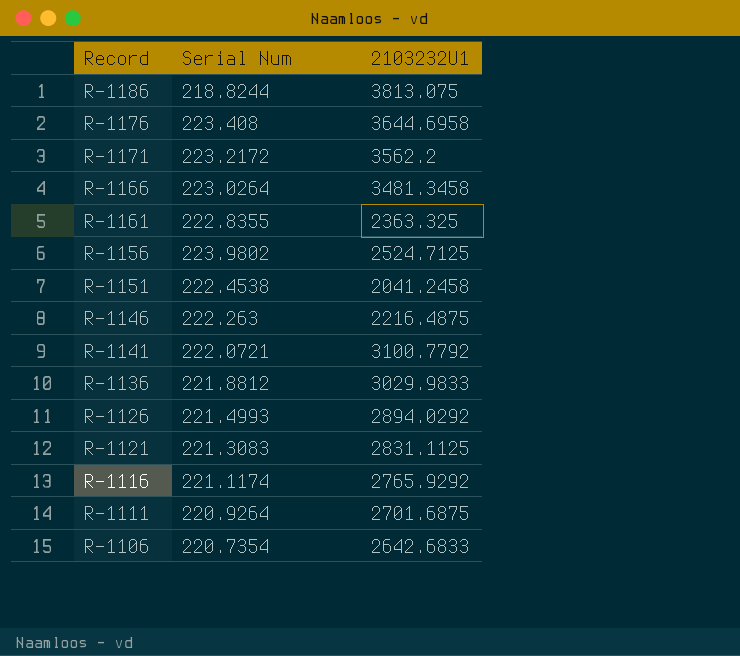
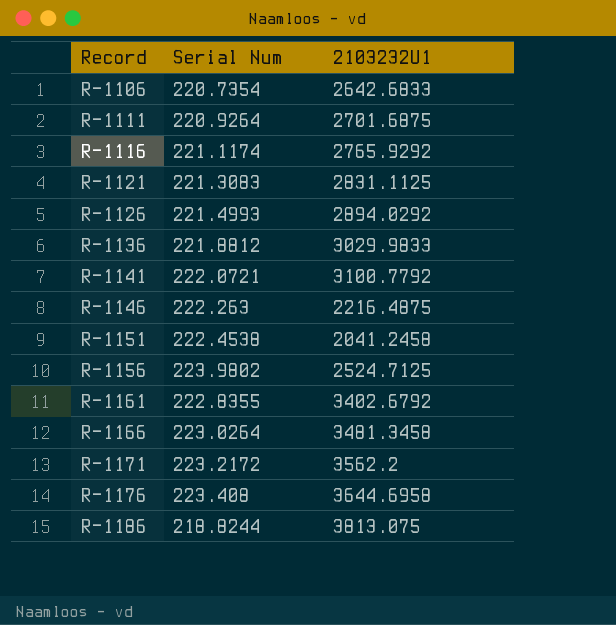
row order: Record descending -> Record ascending
R-1161 | 2103232U1: 2363.325 -> 3402.6792

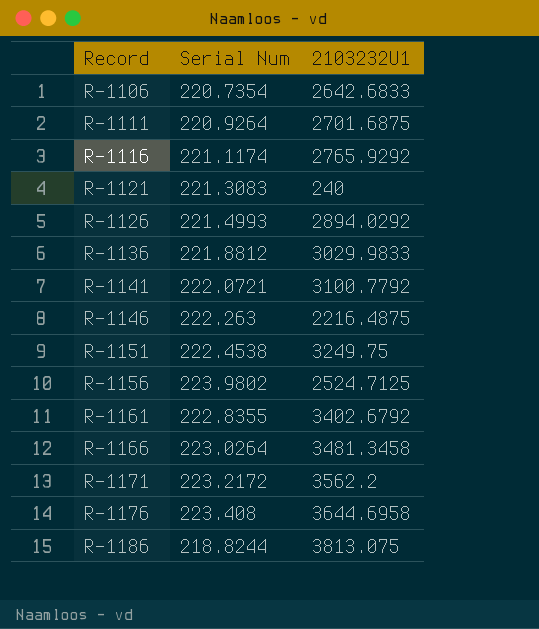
R-1121 | 2103232U1: 2831.1125 -> 240
R-1151 | 2103232U1: 2041.2458 -> 3249.75

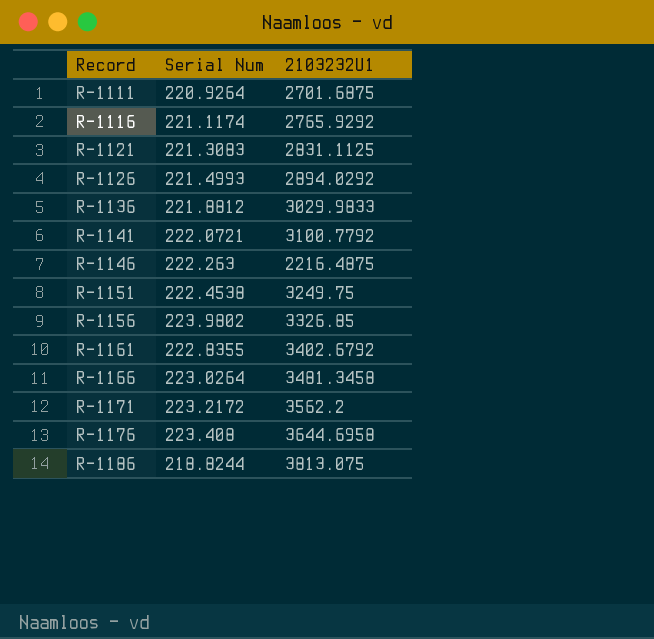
row R-1106: 220.7354 | 2642.6833 -> none
R-1121 | 2103232U1: 240 -> 2831.1125
R-1156 | 2103232U1: 2524.7125 -> 3326.85

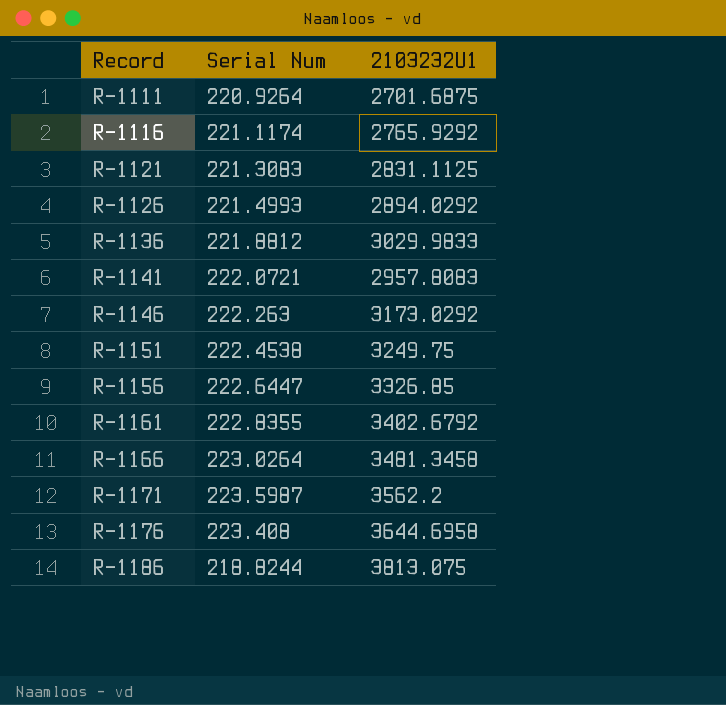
R-1141 | 2103232U1: 3100.7792 -> 2957.8083
R-1146 | 2103232U1: 2216.4875 -> 3173.0292
R-1156 | Serial Num: 223.9802 -> 222.6447
R-1171 | Serial Num: 223.2172 -> 223.5987

